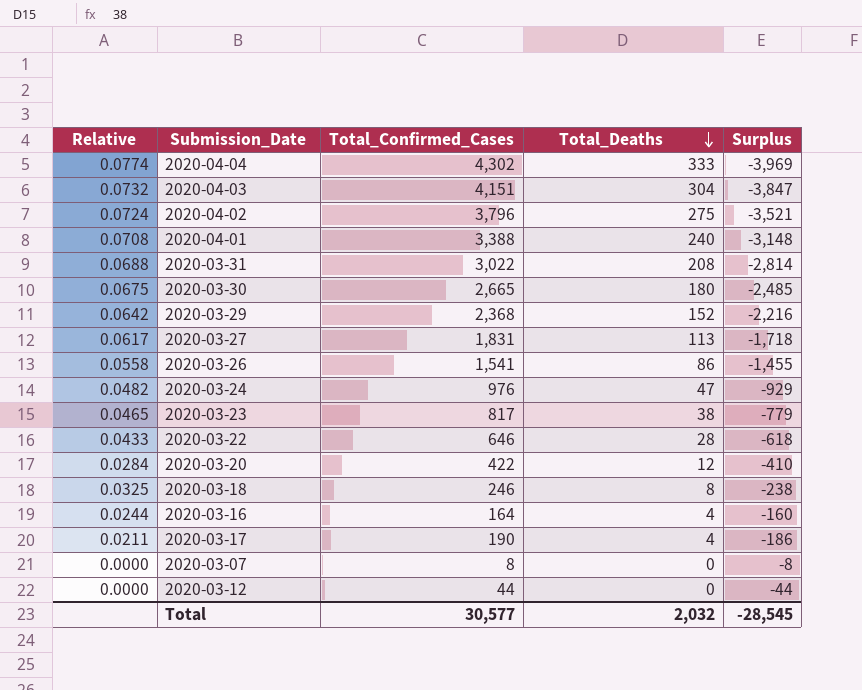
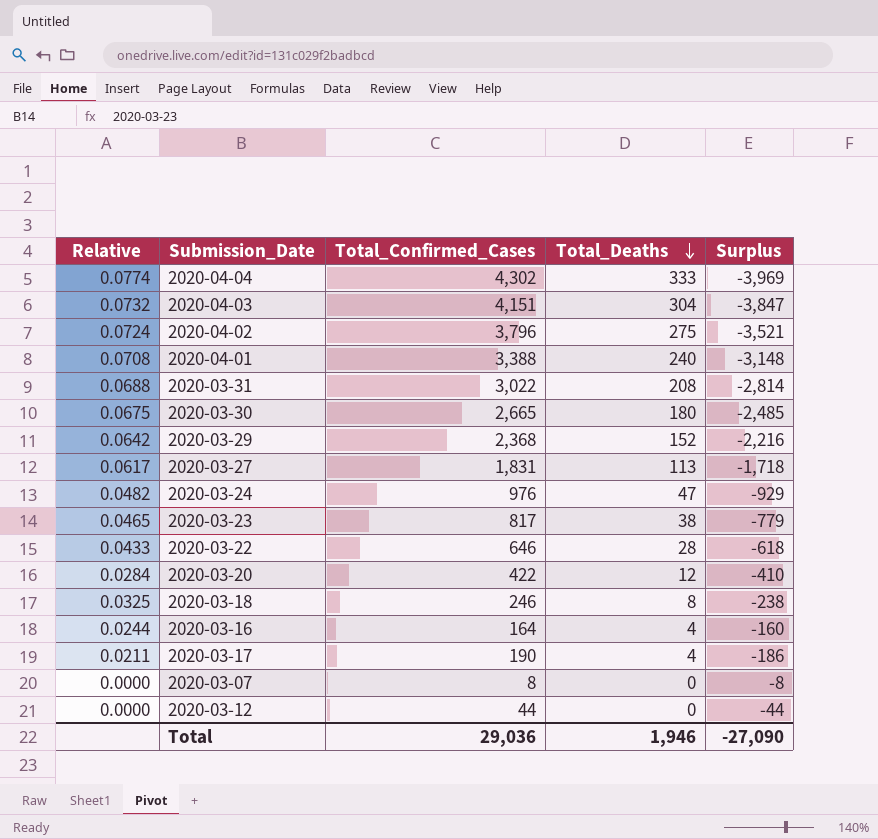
row 2020-03-26: 0.0558 | 1,541 | 86 | -1,455 -> none
Total | Total_Confirmed_Cases: 30,577 -> 29,036
Total | Total_Deaths: 2,032 -> 1,946
Total | Surplus: -28,545 -> -27,090

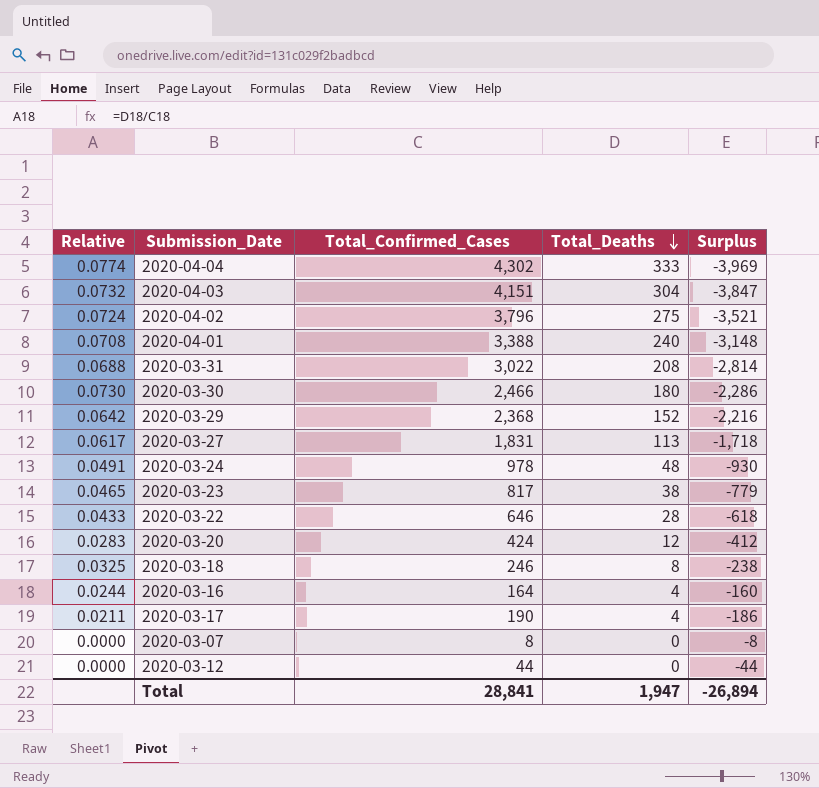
2020-03-30 | Relative: 0.0675 -> 0.0730
2020-03-30 | Total_Confirmed_Cases: 2,665 -> 2,466
2020-03-30 | Surplus: -2,485 -> -2,286
2020-03-24 | Relative: 0.0482 -> 0.0491
2020-03-24 | Total_Confirmed_Cases: 976 -> 978
2020-03-24 | Total_Deaths: 47 -> 48
2020-03-24 | Surplus: -929 -> -930
2020-03-20 | Relative: 0.0284 -> 0.0283
2020-03-20 | Total_Confirmed_Cases: 422 -> 424
2020-03-20 | Surplus: -410 -> -412
Total | Total_Confirmed_Cases: 29,036 -> 28,841
Total | Total_Deaths: 1,946 -> 1,947
Total | Surplus: -27,090 -> -26,894

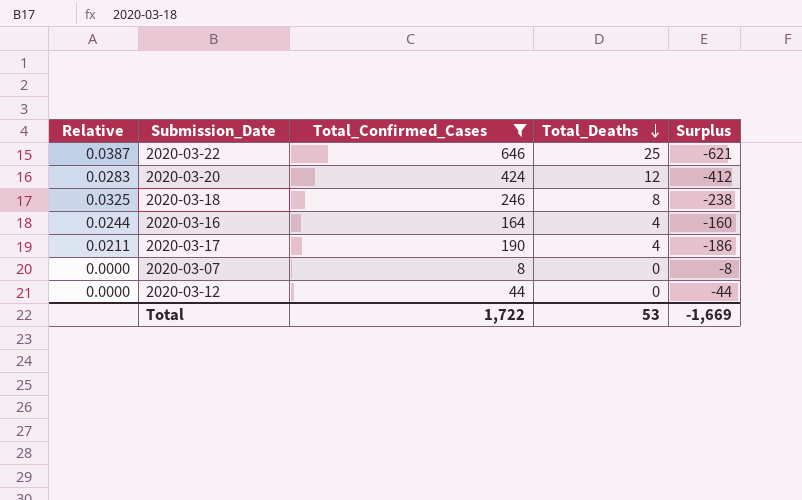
filter: none -> Total_Confirmed_Cases <= 646
2020-03-22 | Relative: 0.0433 -> 0.0387
2020-03-22 | Total_Deaths: 28 -> 25
2020-03-22 | Surplus: -618 -> -621
Total | Total_Confirmed_Cases: 28,841 -> 1,722
Total | Total_Deaths: 1,947 -> 53
Total | Surplus: -26,894 -> -1,669

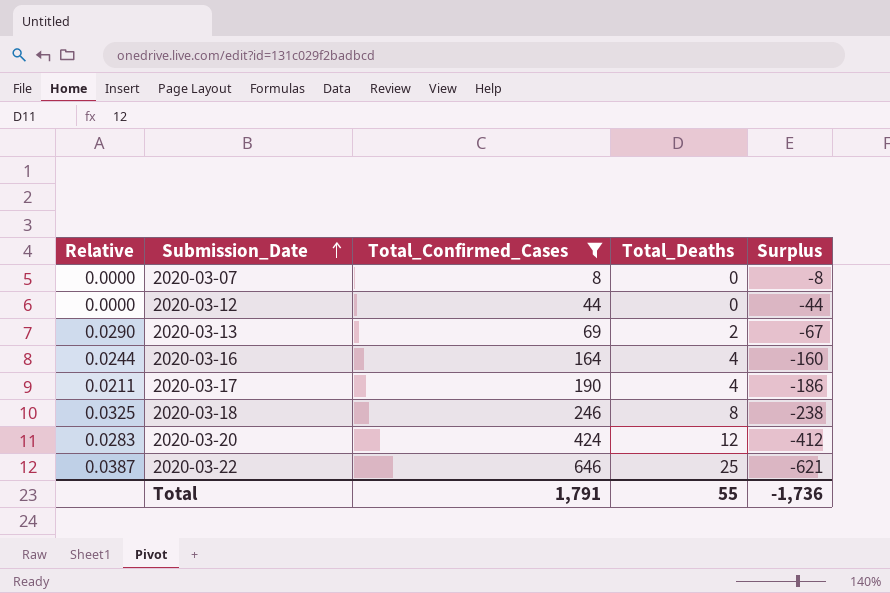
row order: Total_Deaths descending -> Submission_Date ascending
row 2020-03-13: none -> 0.0290 | 69 | 2 | -67
Total | Total_Confirmed_Cases: 1,722 -> 1,791
Total | Total_Deaths: 53 -> 55
Total | Surplus: -1,669 -> -1,736

